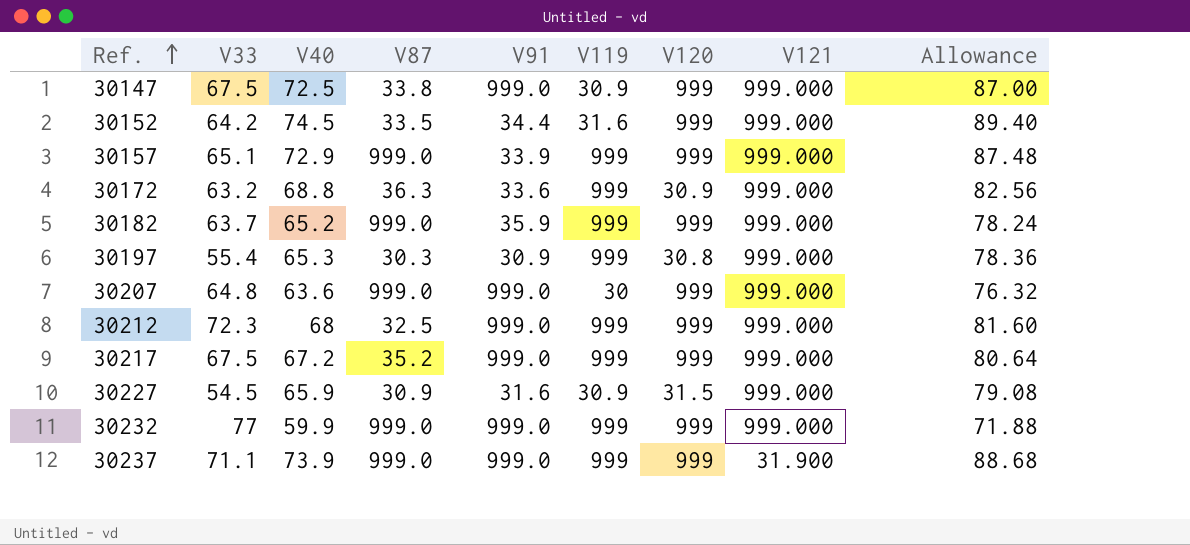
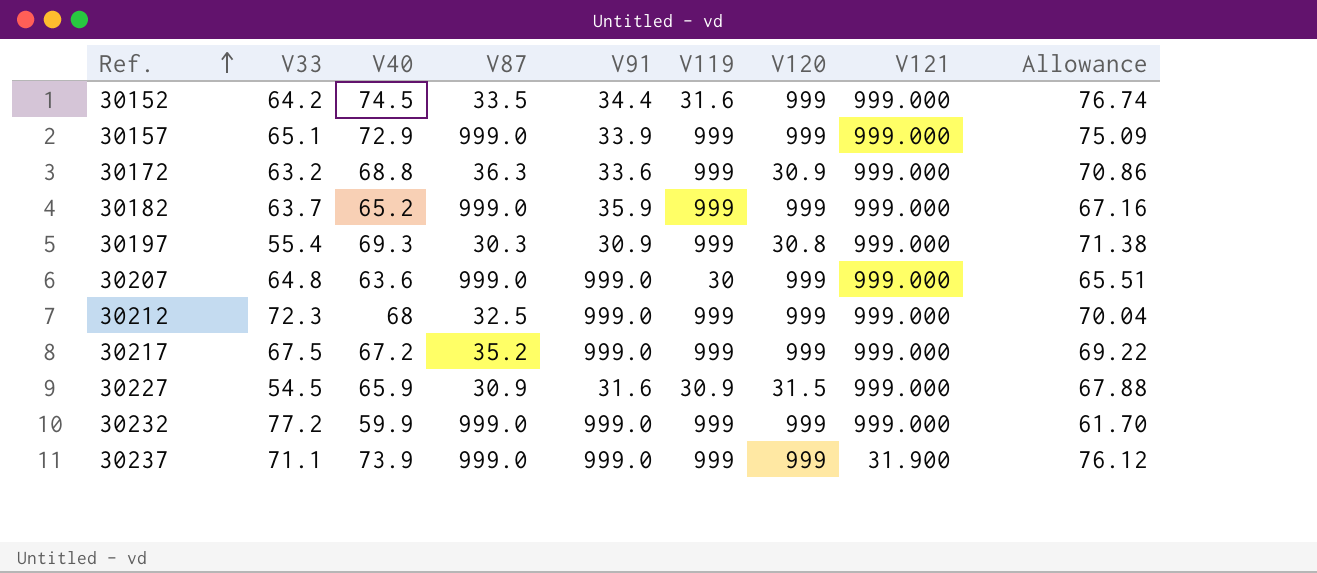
column Allowance | formula: [V40] * 1.2 -> [V40] * 1.03
row 30147: 67.5 | 72.5 | 33.8 | 999.0 | 30.9 | 999 | 999.000 | 87.00 -> none
30197 | V40: 65.3 -> 69.3
30232 | V33: 77 -> 77.2

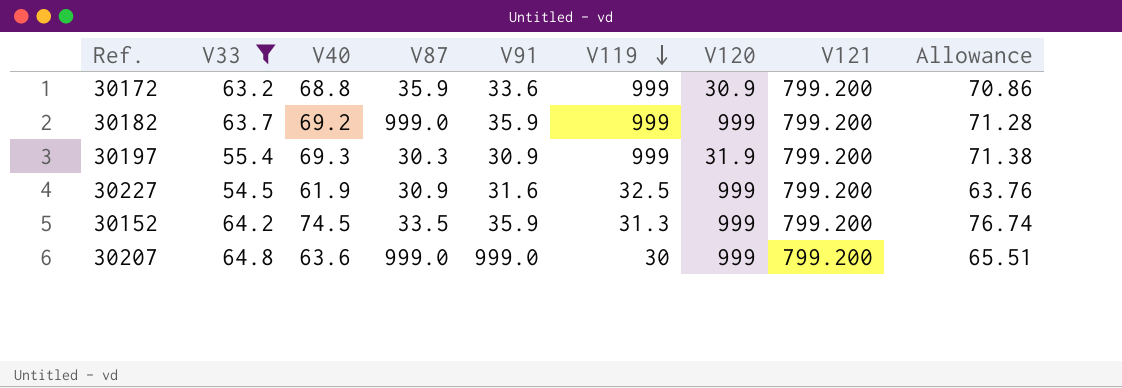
filter: none -> V33 <= 64.8
row order: Ref. ascending -> V119 descending
30172 | V87: 36.3 -> 35.9
30172 | V121: 999.000 -> 799.200
30182 | V40: 65.2 -> 69.2
30182 | V121: 999.000 -> 799.200
30182 | Allowance: 67.16 -> 71.28
30197 | V120: 30.8 -> 31.9
30197 | V121: 999.000 -> 799.200
30227 | V40: 65.9 -> 61.9
30227 | V119: 30.9 -> 32.5
30227 | V120: 31.5 -> 999
30227 | V121: 999.000 -> 799.200
30227 | Allowance: 67.88 -> 63.76
30152 | V91: 34.4 -> 35.9
30152 | V119: 31.6 -> 31.3
30152 | V121: 999.000 -> 799.200
30207 | V121: 999.000 -> 799.200

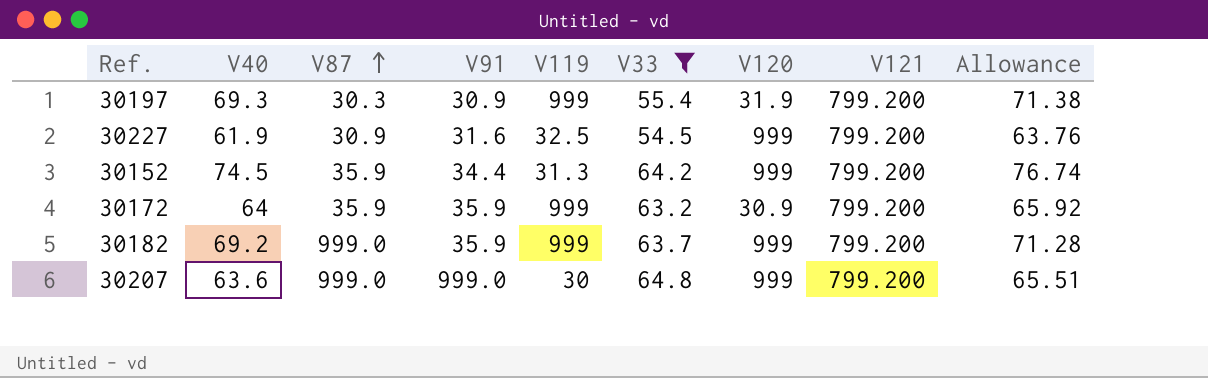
row order: V119 descending -> V87 ascending
column V33 | position: 2 -> 6
30152 | V87: 33.5 -> 35.9
30152 | V91: 35.9 -> 34.4
30172 | V40: 68.8 -> 64
30172 | V91: 33.6 -> 35.9
30172 | Allowance: 70.86 -> 65.92

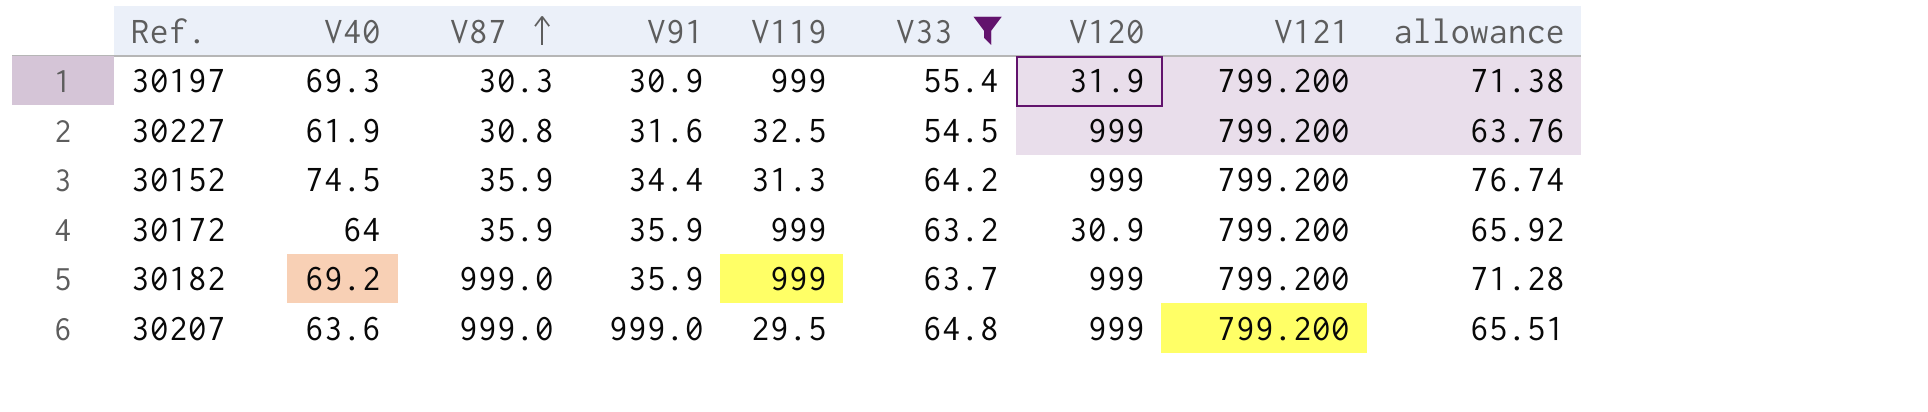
column name: Allowance -> allowance
30227 | V87: 30.9 -> 30.8
30207 | V119: 30 -> 29.5

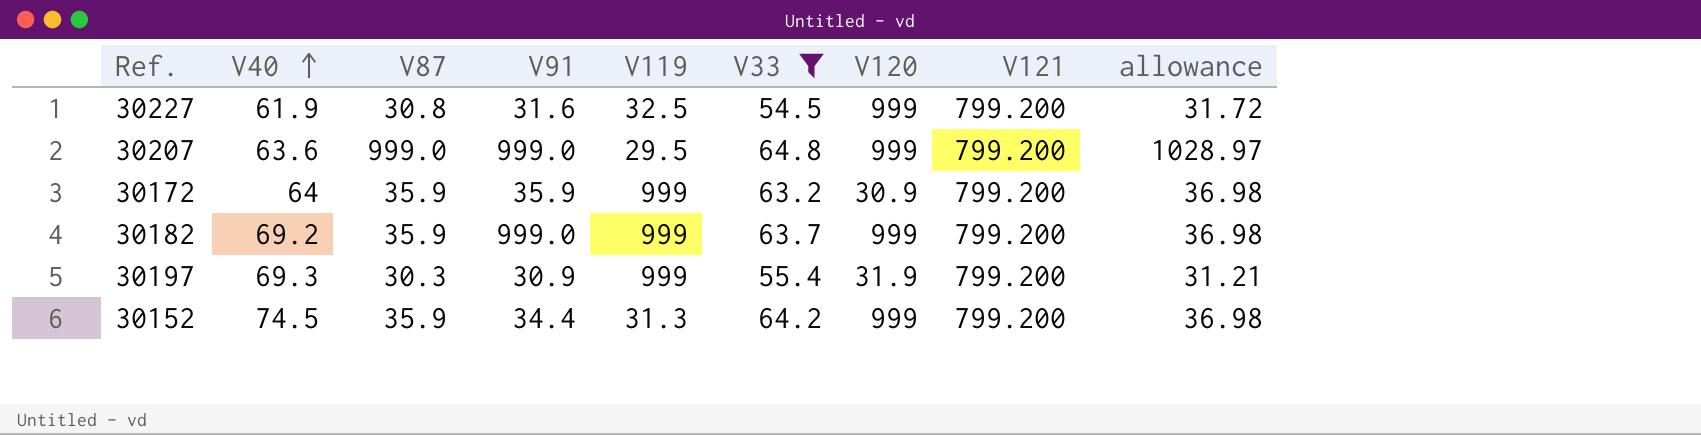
row order: V87 ascending -> V40 ascending
column allowance | formula: [V40] * 1.03 -> [V87] * 1.03
30182 | V87: 999.0 -> 35.9
30182 | V91: 35.9 -> 999.0

